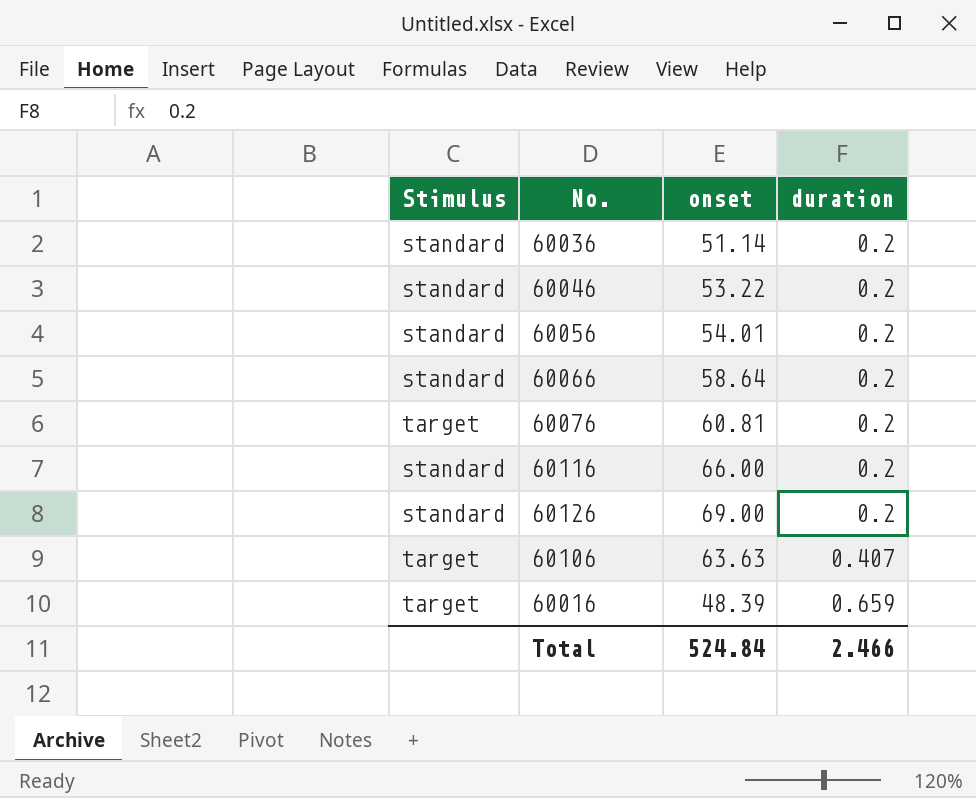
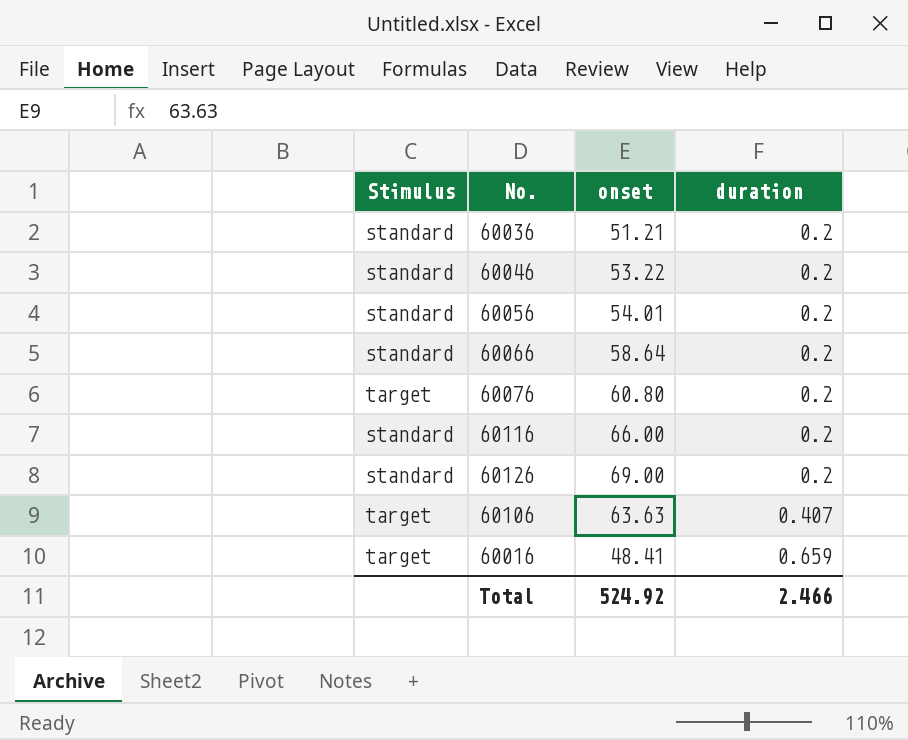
60036 | onset: 51.14 -> 51.21
60076 | onset: 60.81 -> 60.80
60016 | onset: 48.39 -> 48.41
Total | onset: 524.84 -> 524.92

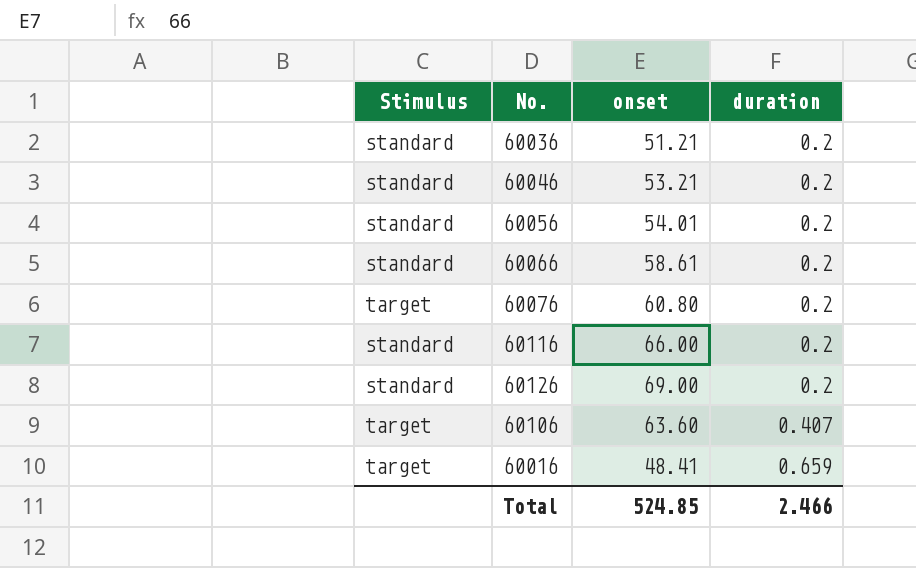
60046 | onset: 53.22 -> 53.21
60066 | onset: 58.64 -> 58.61
60106 | onset: 63.63 -> 63.60
Total | onset: 524.92 -> 524.85

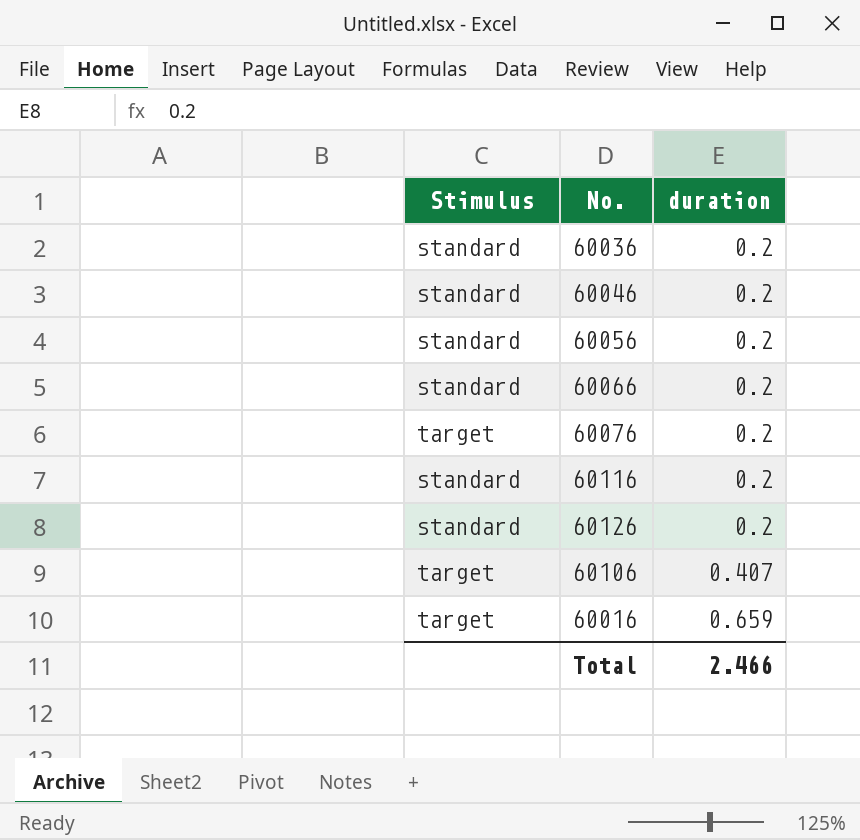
column onset | position: 3 -> none

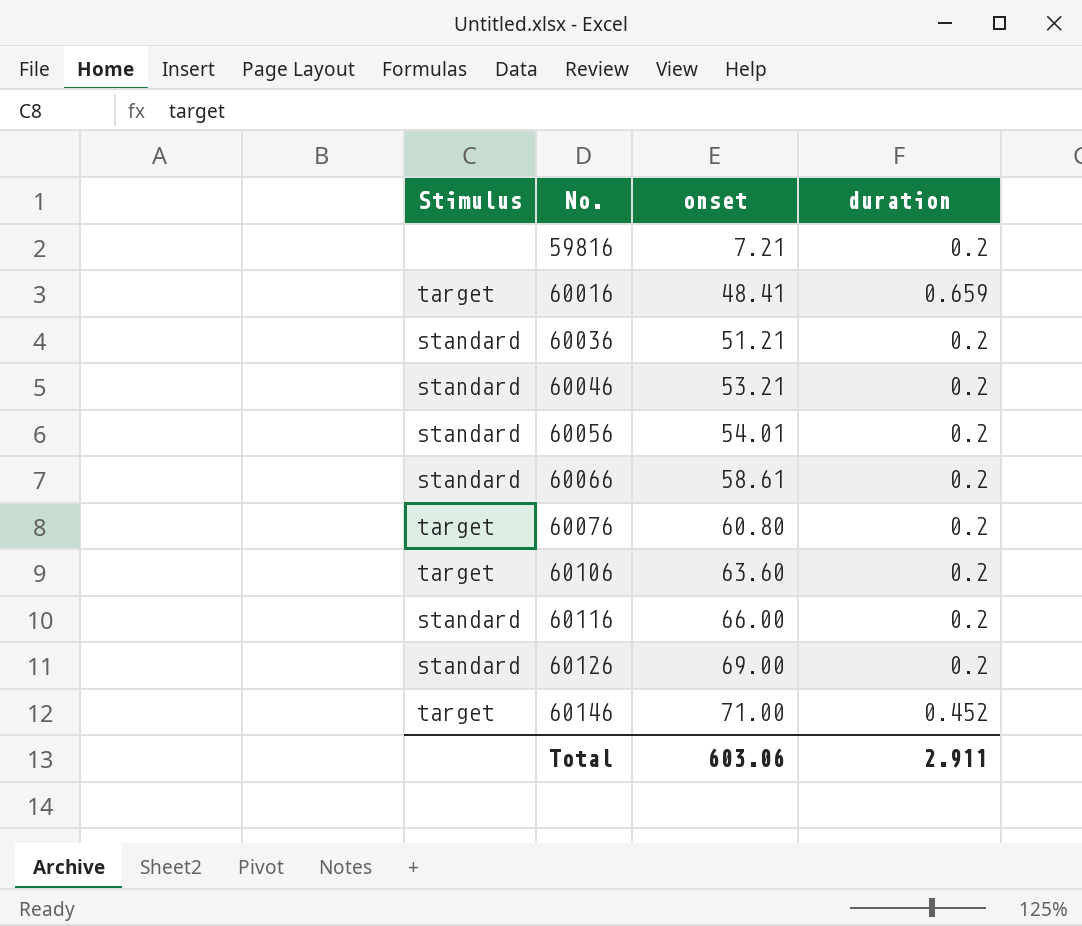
row order: duration ascending -> No. ascending
column onset | position: none -> 3
row 59816: none -> none | 7.21 | 0.2
60106 | duration: 0.407 -> 0.2
row 60146: none -> target | 71.00 | 0.452
Total | duration: 2.466 -> 2.911

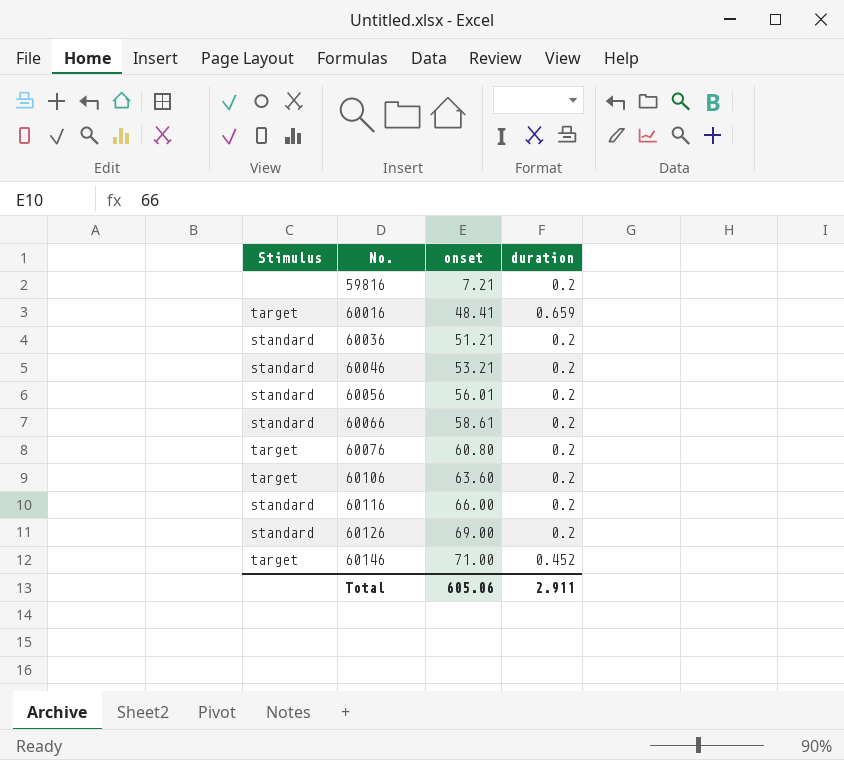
60056 | onset: 54.01 -> 56.01
Total | onset: 603.06 -> 605.06

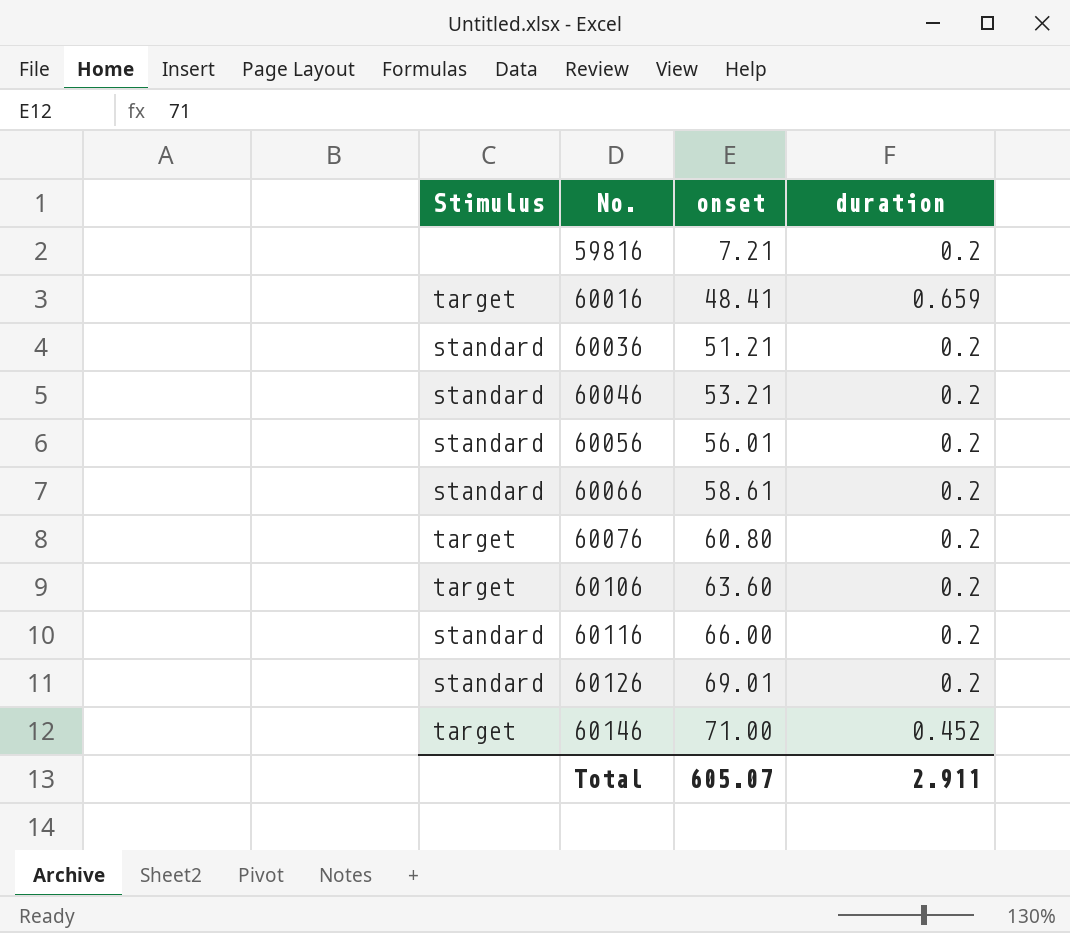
60126 | onset: 69.00 -> 69.01
Total | onset: 605.06 -> 605.07

